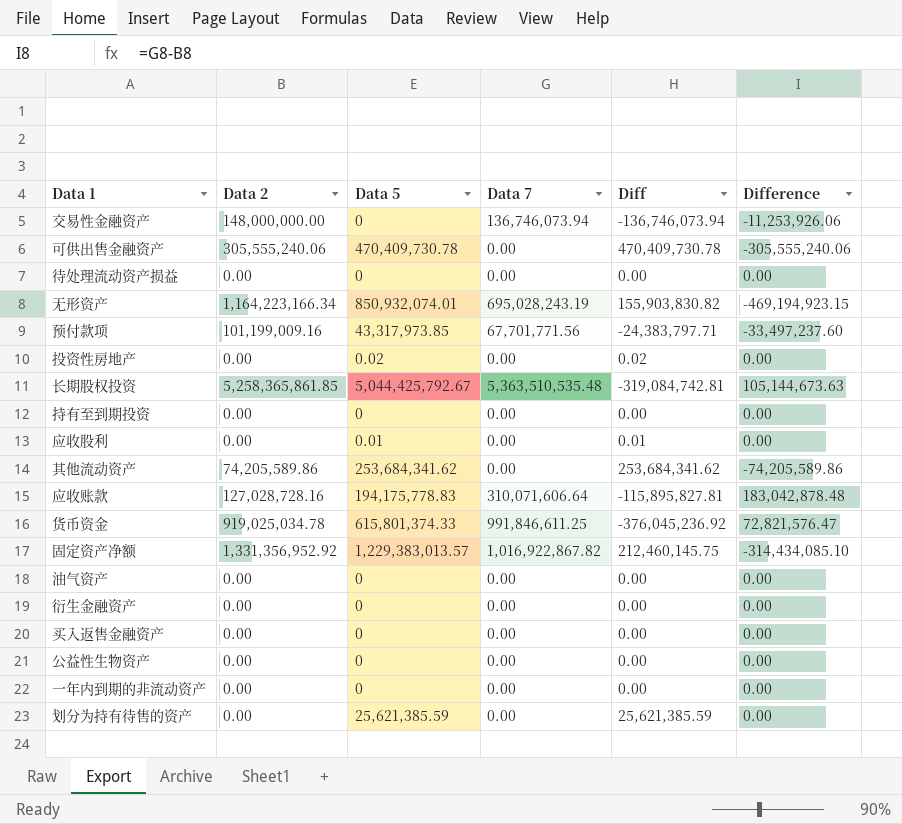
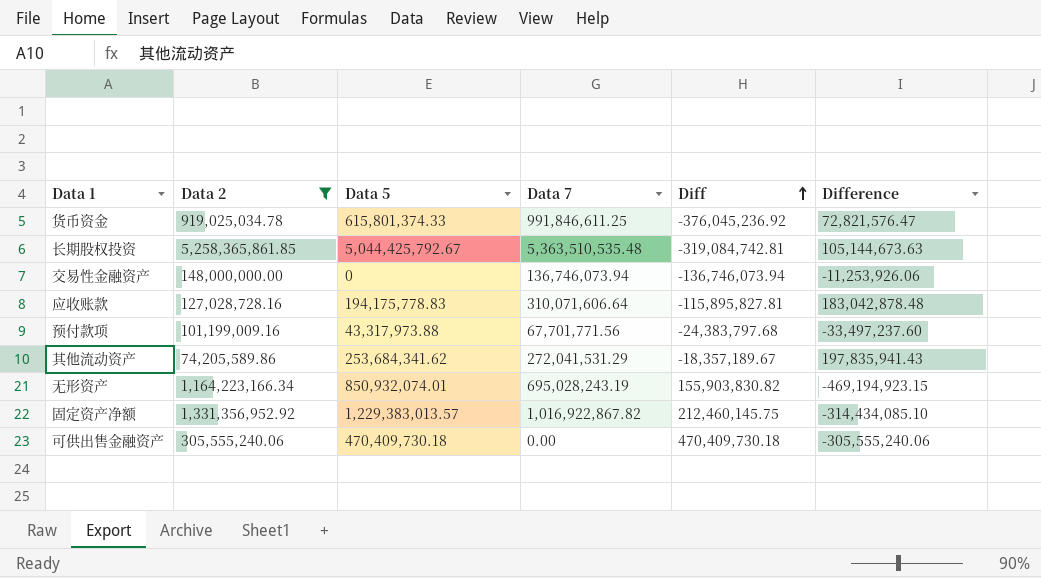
filter: none -> Data 2 != 0.00
row order: none -> Diff ascending
预付款项 | Data 5: 43,317,973.85 -> 43,317,973.88
预付款项 | Diff: -24,383,797.71 -> -24,383,797.68
其他流动资产 | Data 7: 0.00 -> 272,041,531.29
其他流动资产 | Diff: 253,684,341.62 -> -18,357,189.67
其他流动资产 | Difference: -74,205,589.86 -> 197,835,941.43
可供出售金融资产 | Data 5: 470,409,730.78 -> 470,409,730.18
可供出售金融资产 | Diff: 470,409,730.78 -> 470,409,730.18

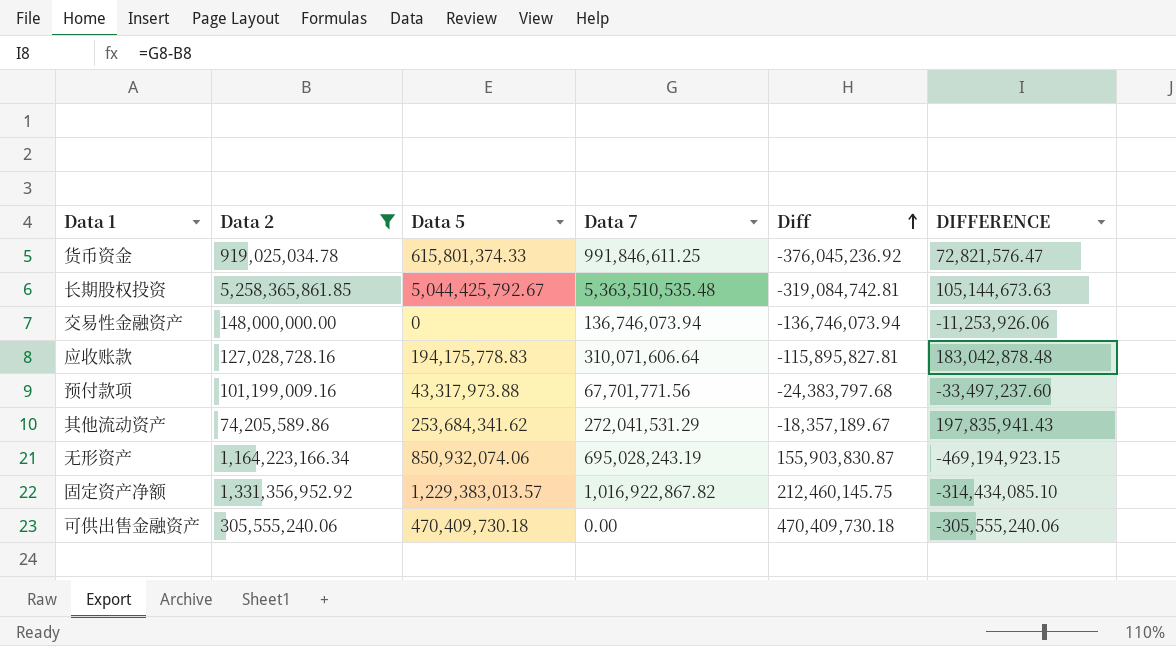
column name: Difference -> DIFFERENCE
无形资产 | Data 5: 850,932,074.01 -> 850,932,074.06
无形资产 | Diff: 155,903,830.82 -> 155,903,830.87

